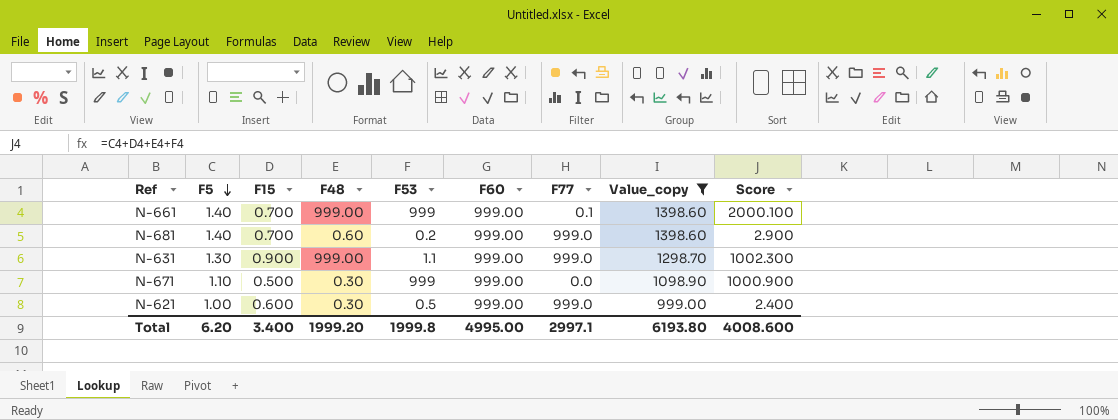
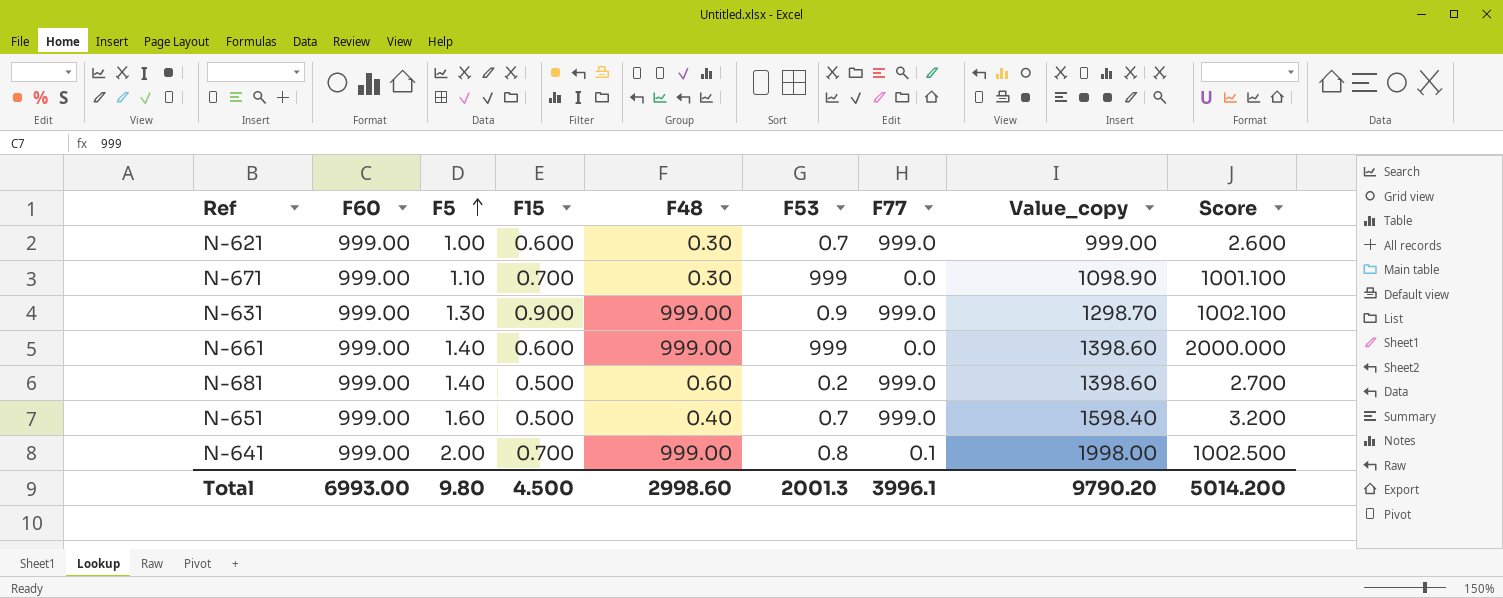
filter: Value_copy <= 1398.60 -> none
row order: F5 descending -> F5 ascending
column F60 | position: 6 -> 2
N-621 | F53: 0.5 -> 0.7
N-621 | Score: 2.400 -> 2.600
N-671 | F15: 0.500 -> 0.700
N-671 | Score: 1000.900 -> 1001.100
N-631 | F53: 1.1 -> 0.9
N-631 | Score: 1002.300 -> 1002.100
N-661 | F15: 0.700 -> 0.600
N-661 | F77: 0.1 -> 0.0
N-661 | Score: 2000.100 -> 2000.000
N-681 | F15: 0.700 -> 0.500
N-681 | Score: 2.900 -> 2.700
Total | F60: 4995.00 -> 6993.00
Total | F5: 6.20 -> 9.80
Total | F15: 3.400 -> 4.500
Total | F48: 1999.20 -> 2998.60
Total | F53: 1999.8 -> 2001.3
Total | F77: 2997.1 -> 3996.1
Total | Value_copy: 6193.80 -> 9790.20
Total | Score: 4008.600 -> 5014.200

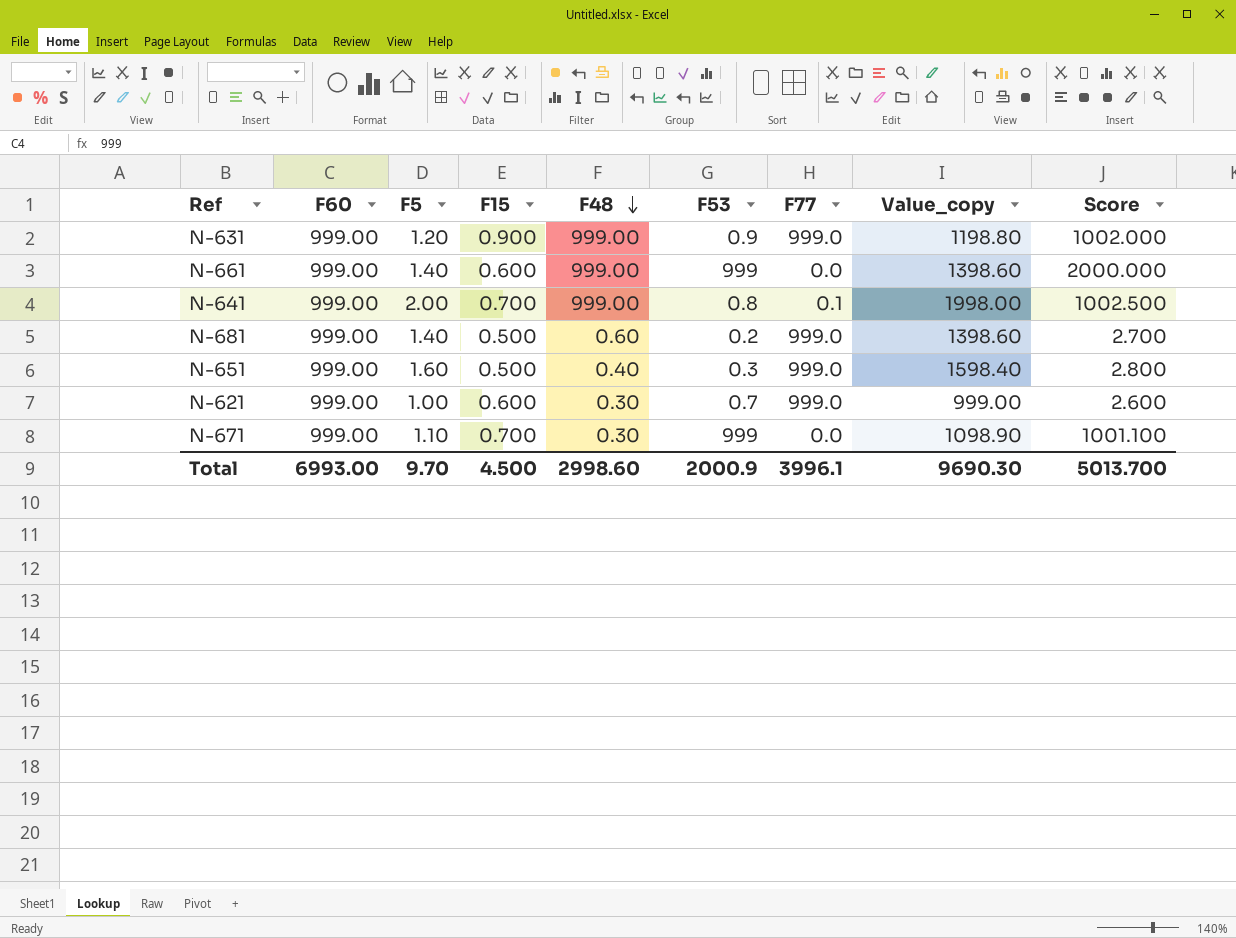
row order: F5 ascending -> F48 descending
N-631 | F5: 1.30 -> 1.20
N-631 | Value_copy: 1298.70 -> 1198.80
N-631 | Score: 1002.100 -> 1002.000
N-651 | F53: 0.7 -> 0.3
N-651 | Score: 3.200 -> 2.800
Total | F5: 9.80 -> 9.70
Total | F53: 2001.3 -> 2000.9
Total | Value_copy: 9790.20 -> 9690.30
Total | Score: 5014.200 -> 5013.700

